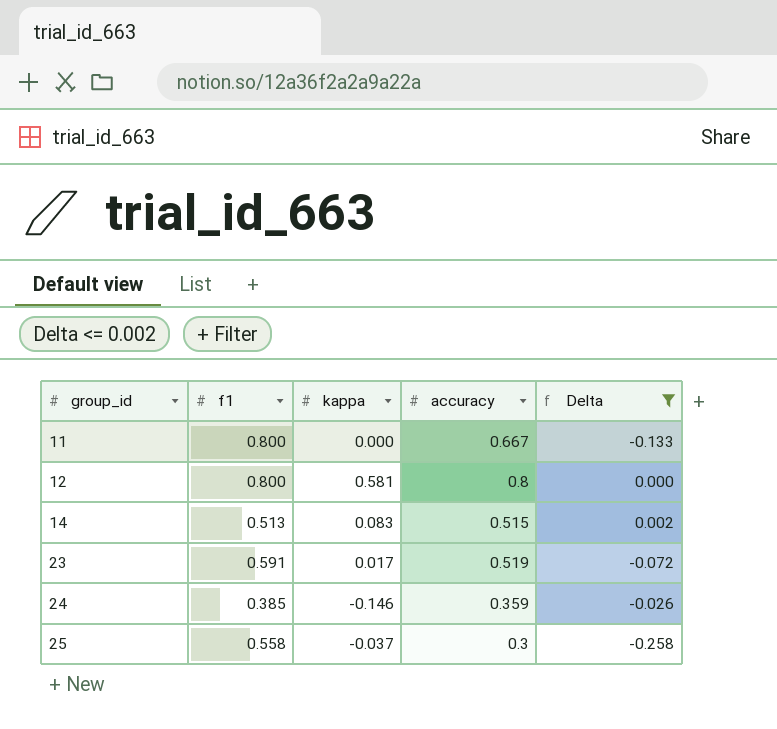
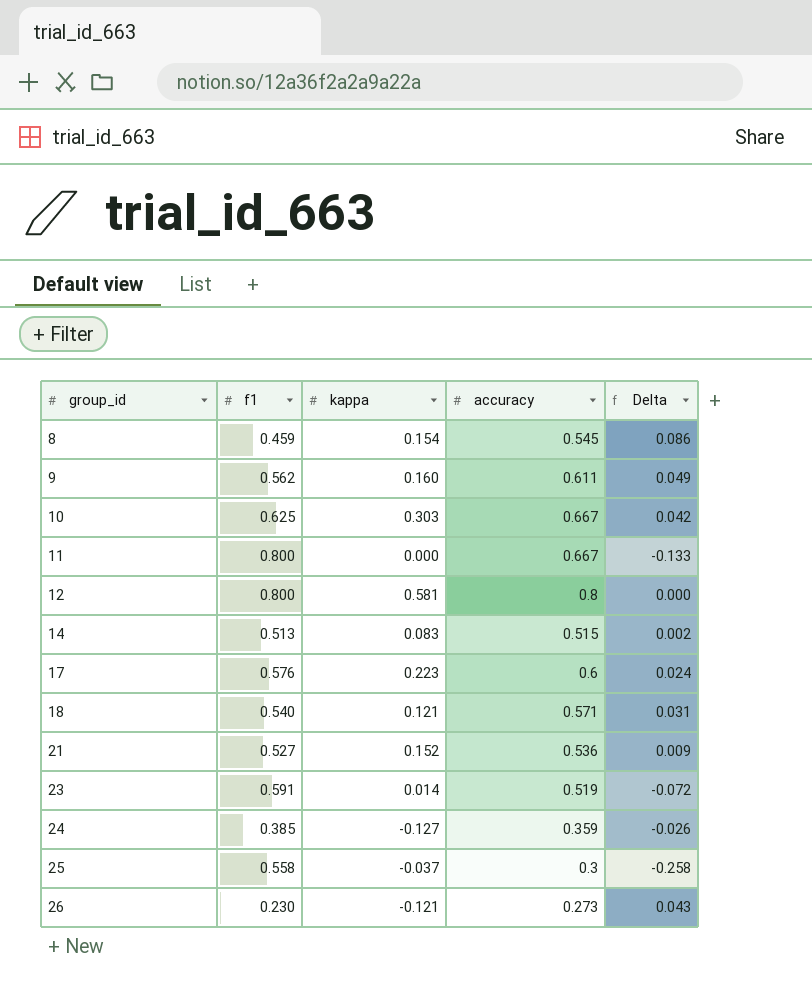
filter: Delta <= 0.002 -> none
23 | kappa: 0.017 -> 0.014
24 | kappa: -0.146 -> -0.127

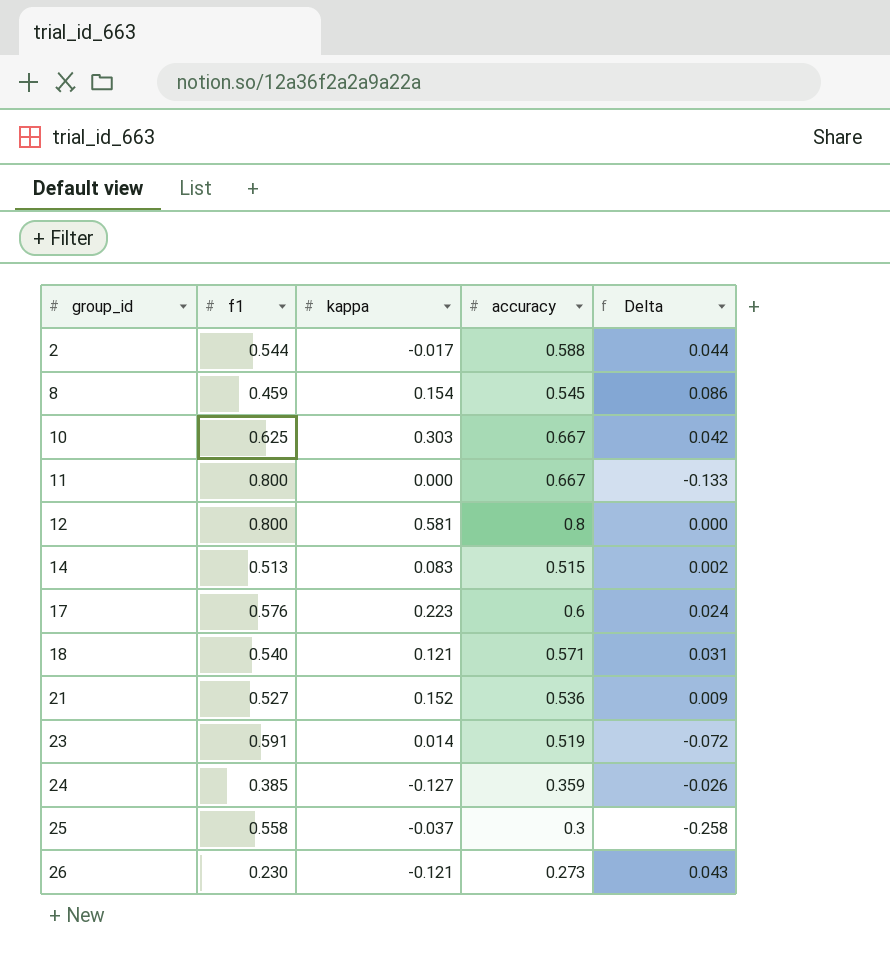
row 9: 0.562 | 0.160 | 0.611 | 0.049 -> none
row 2: none -> 0.544 | -0.017 | 0.588 | 0.044

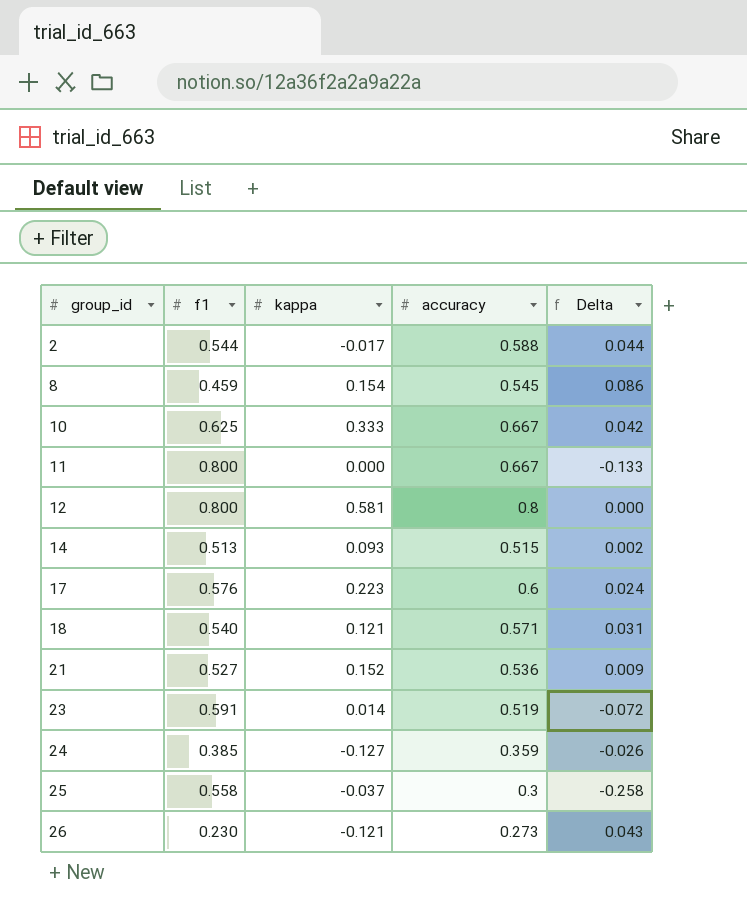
10 | kappa: 0.303 -> 0.333
14 | kappa: 0.083 -> 0.093

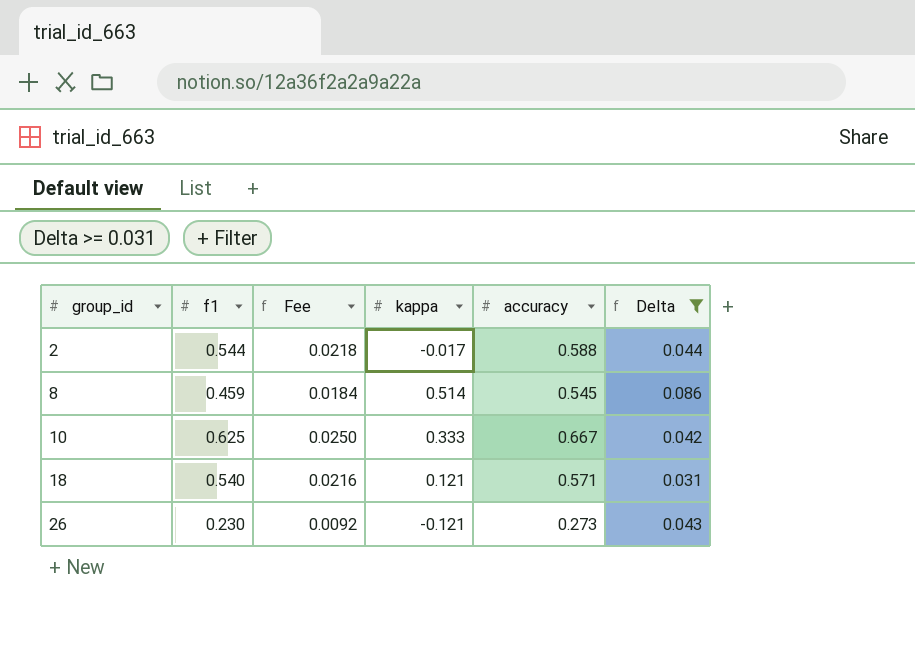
filter: none -> Delta >= 0.031
column Fee | formula: none -> [f1] * 0.04
8 | kappa: 0.154 -> 0.514

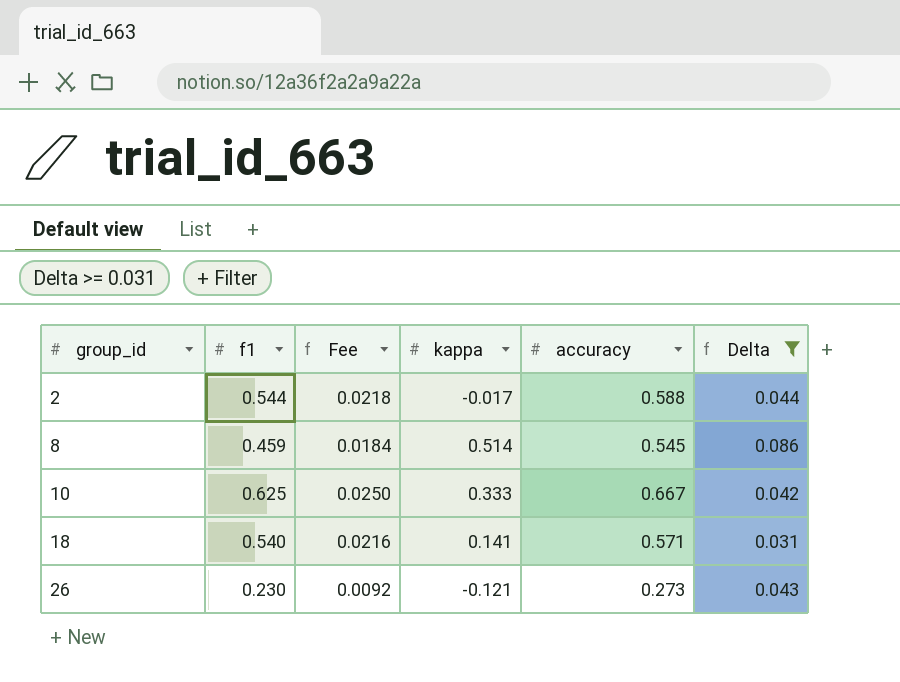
18 | kappa: 0.121 -> 0.141

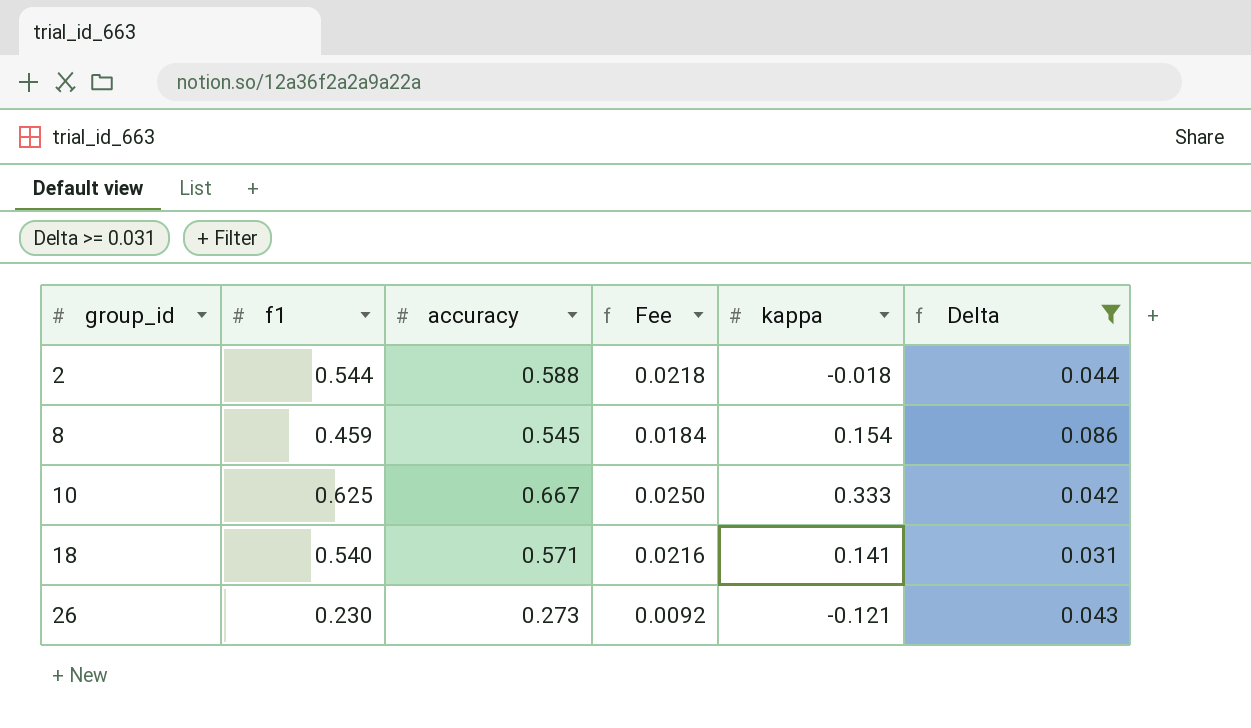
column accuracy | position: 5 -> 3
2 | kappa: -0.017 -> -0.018
8 | kappa: 0.514 -> 0.154

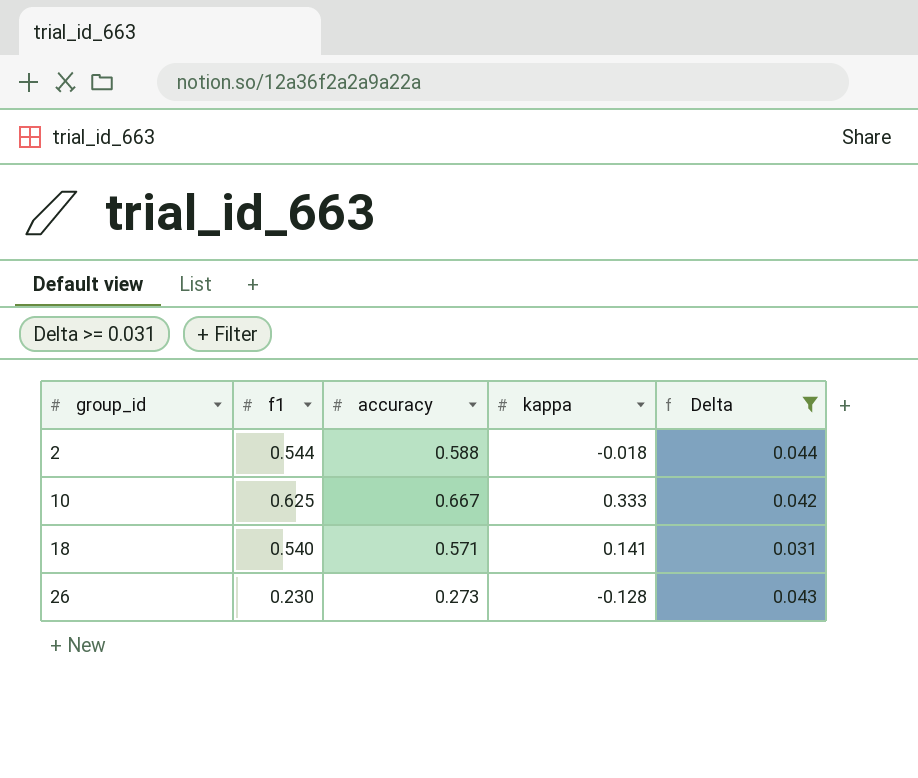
column Fee | formula: [f1] * 0.04 -> none
row 8: 0.459 | 0.545 | 0.0184 | 0.154 | 0.086 -> none
26 | kappa: -0.121 -> -0.128

